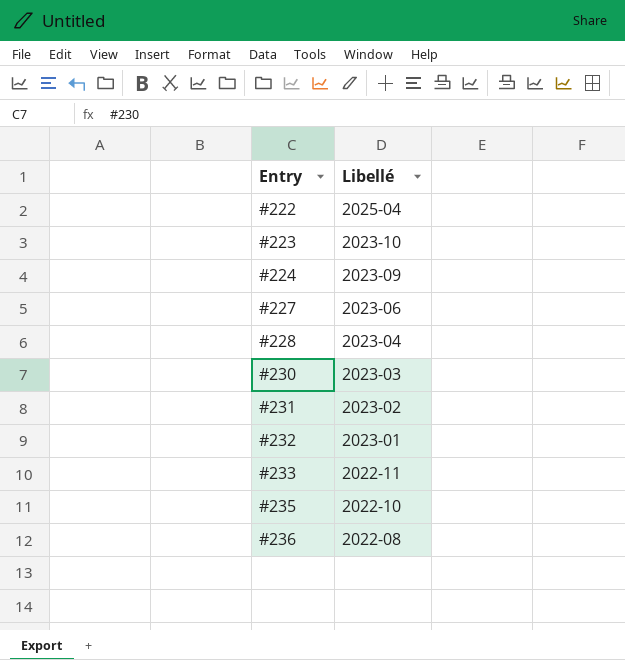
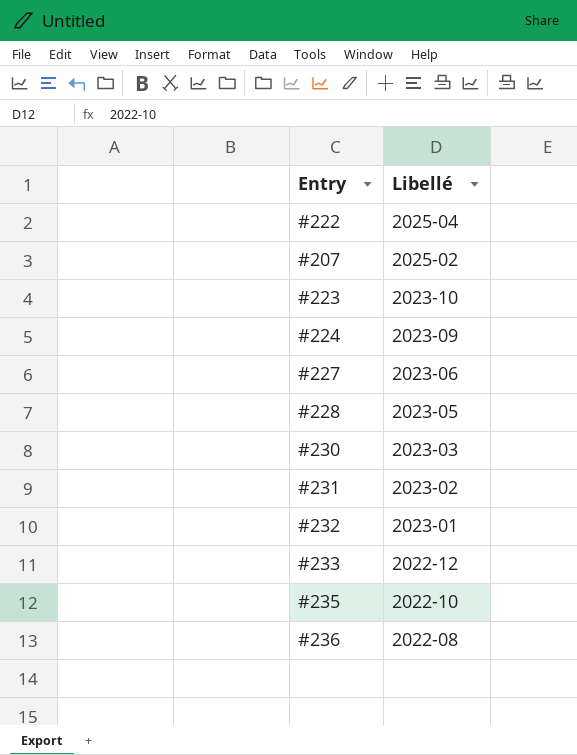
row #207: none -> 2025-02
#228 | Libellé: 2023-04 -> 2023-05
#233 | Libellé: 2022-11 -> 2022-12

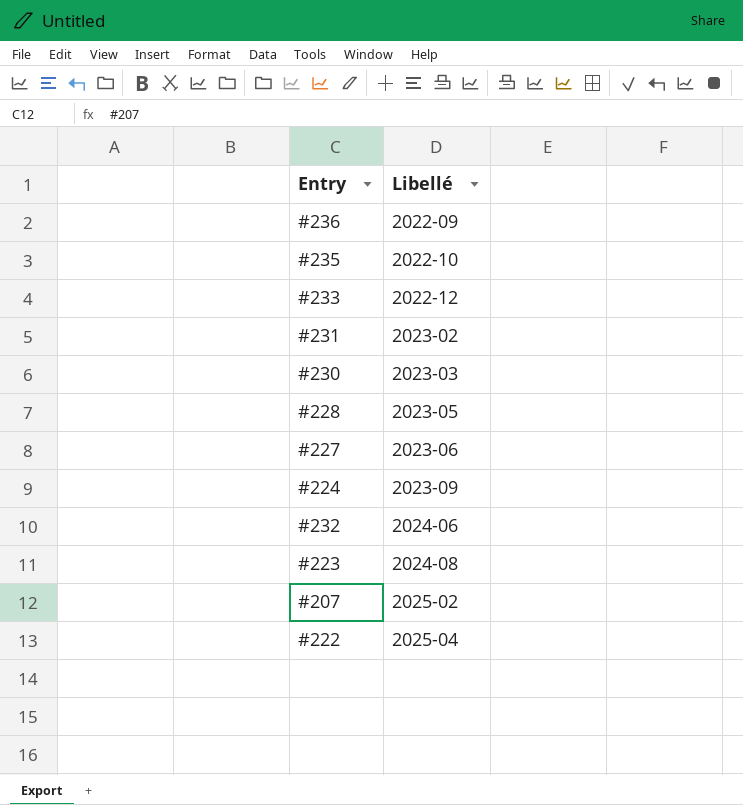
row order: Libellé descending -> Libellé ascending
#236 | Libellé: 2022-08 -> 2022-09
#232 | Libellé: 2023-01 -> 2024-06
#223 | Libellé: 2023-10 -> 2024-08

